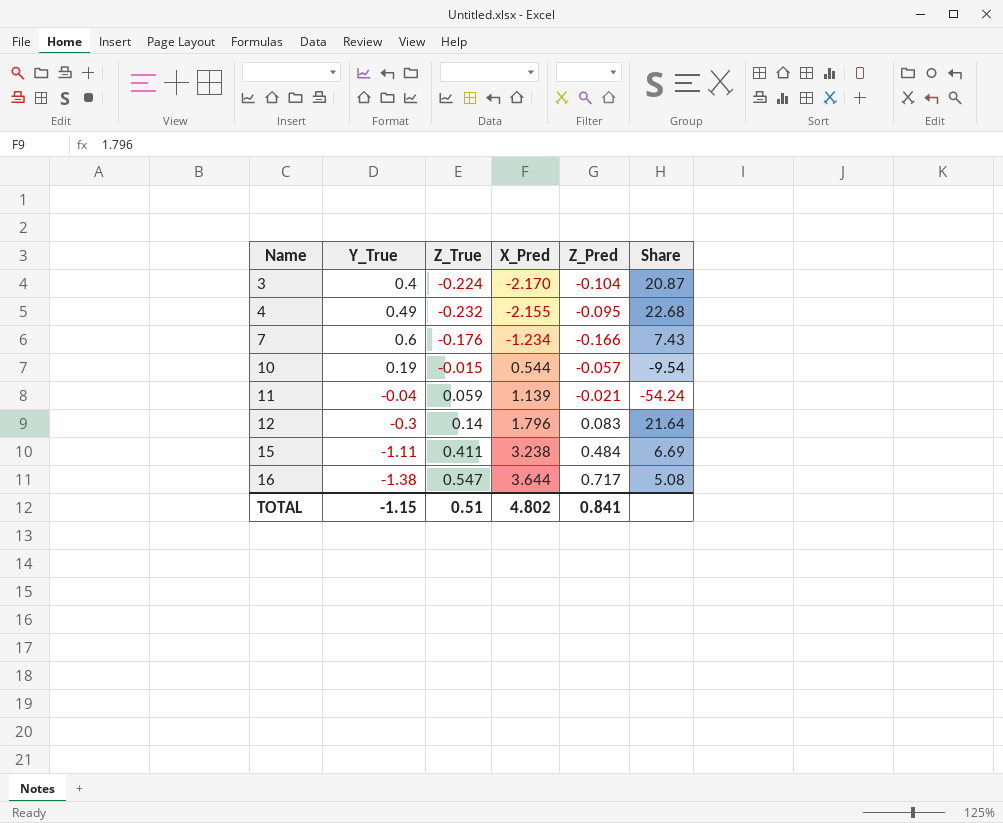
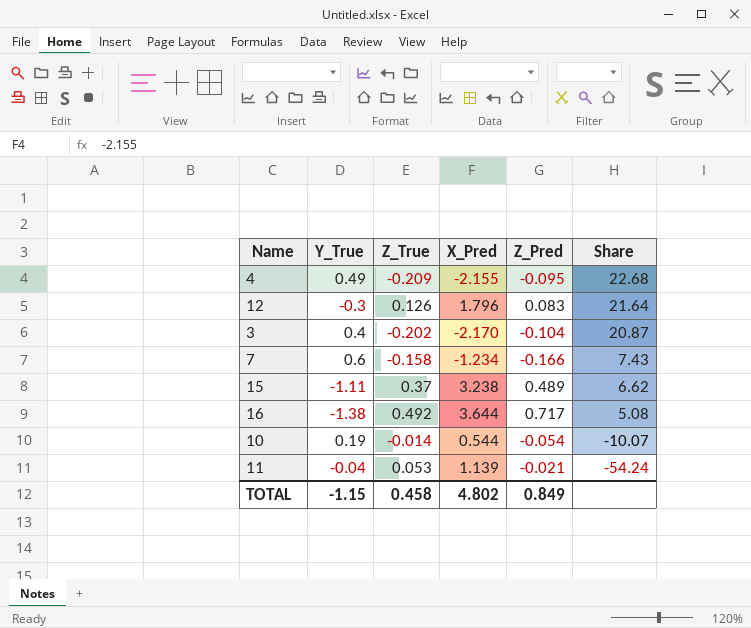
row order: Name ascending -> Share descending
4 | Z_True: -0.232 -> -0.209
12 | Z_True: 0.14 -> 0.126
3 | Z_True: -0.224 -> -0.202
7 | Z_True: -0.176 -> -0.158
15 | Z_True: 0.411 -> 0.37
15 | Z_Pred: 0.484 -> 0.489
15 | Share: 6.69 -> 6.62
16 | Z_True: 0.547 -> 0.492
10 | Z_True: -0.015 -> -0.014
10 | Z_Pred: -0.057 -> -0.054
10 | Share: -9.54 -> -10.07
11 | Z_True: 0.059 -> 0.053
TOTAL | Z_True: 0.51 -> 0.458
TOTAL | Z_Pred: 0.841 -> 0.849

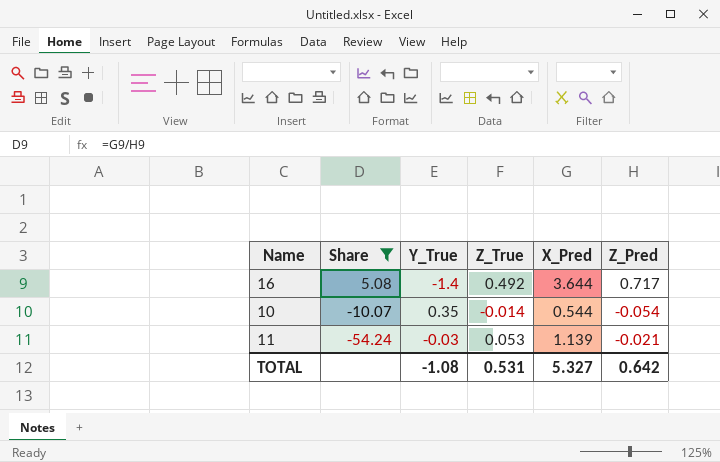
filter: none -> Share <= 5.08
column Share | position: 6 -> 2
16 | Y_True: -1.38 -> -1.4
10 | Y_True: 0.19 -> 0.35
11 | Y_True: -0.04 -> -0.03
TOTAL | Y_True: -1.15 -> -1.08
TOTAL | Z_True: 0.458 -> 0.531
TOTAL | X_Pred: 4.802 -> 5.327
TOTAL | Z_Pred: 0.849 -> 0.642

